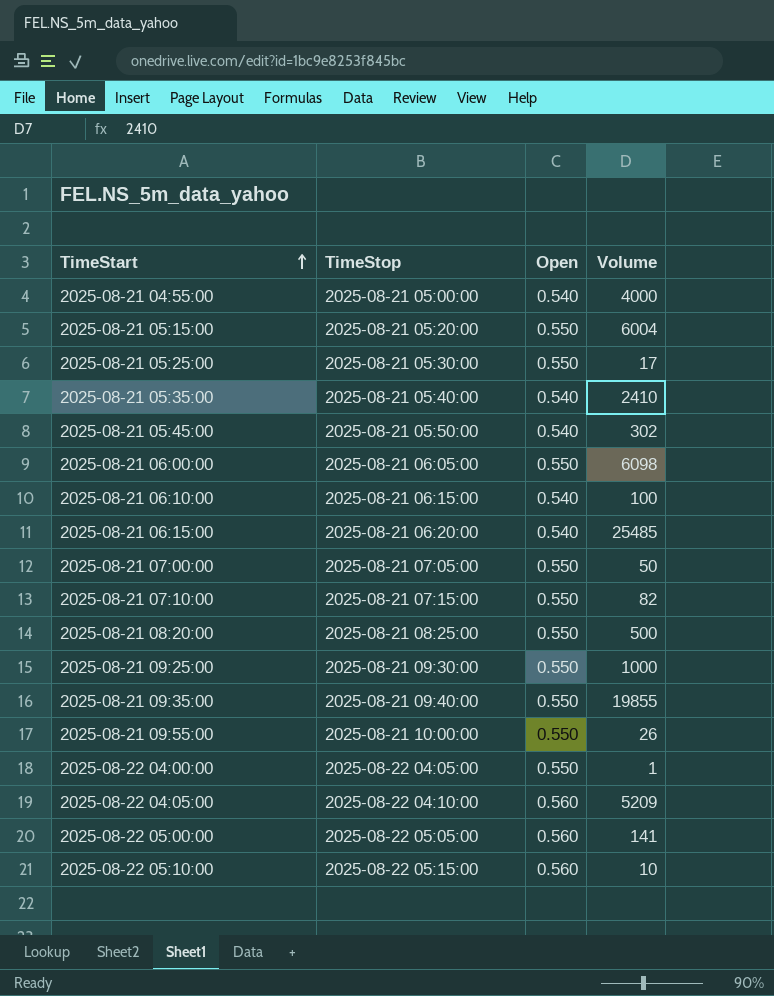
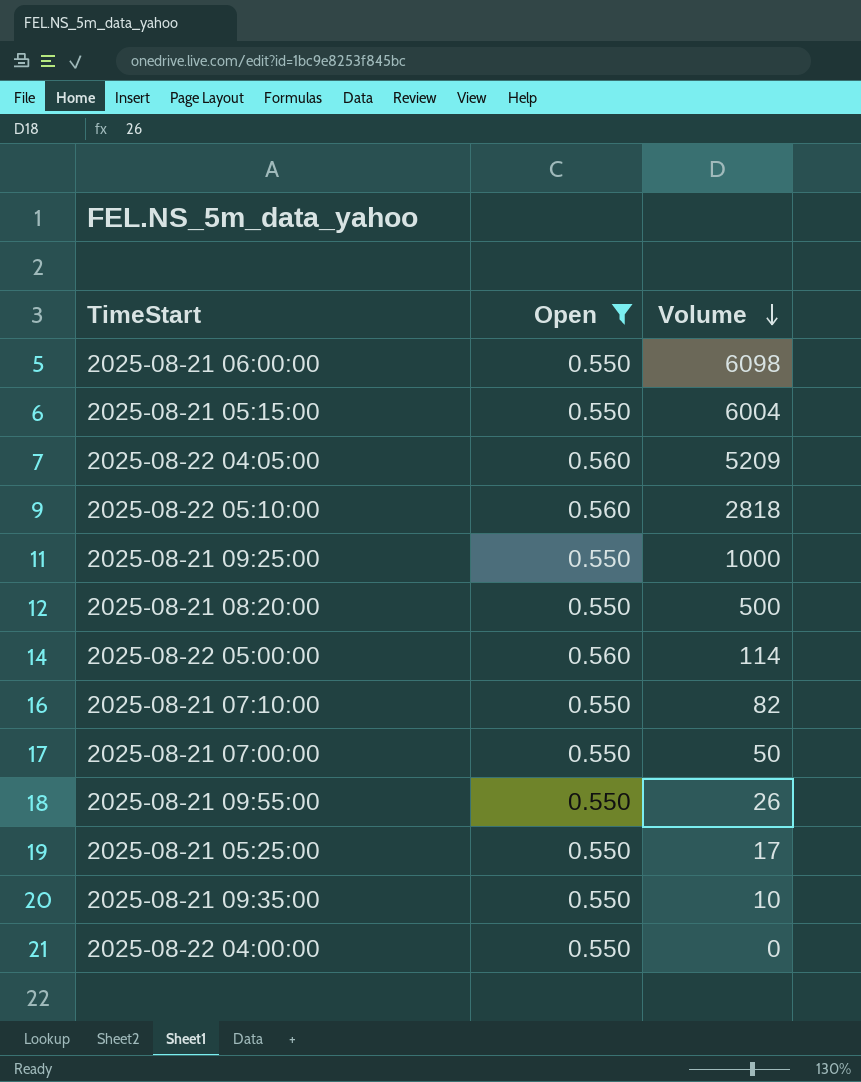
filter: none -> Open != 0.540
row order: TimeStart ascending -> Volume descending
column TimeStop | position: 2 -> none
2025-08-22 05:10:00 | Volume: 10 -> 2818
2025-08-22 05:00:00 | Volume: 141 -> 114
2025-08-21 09:35:00 | Volume: 19855 -> 10
2025-08-22 04:00:00 | Volume: 1 -> 0

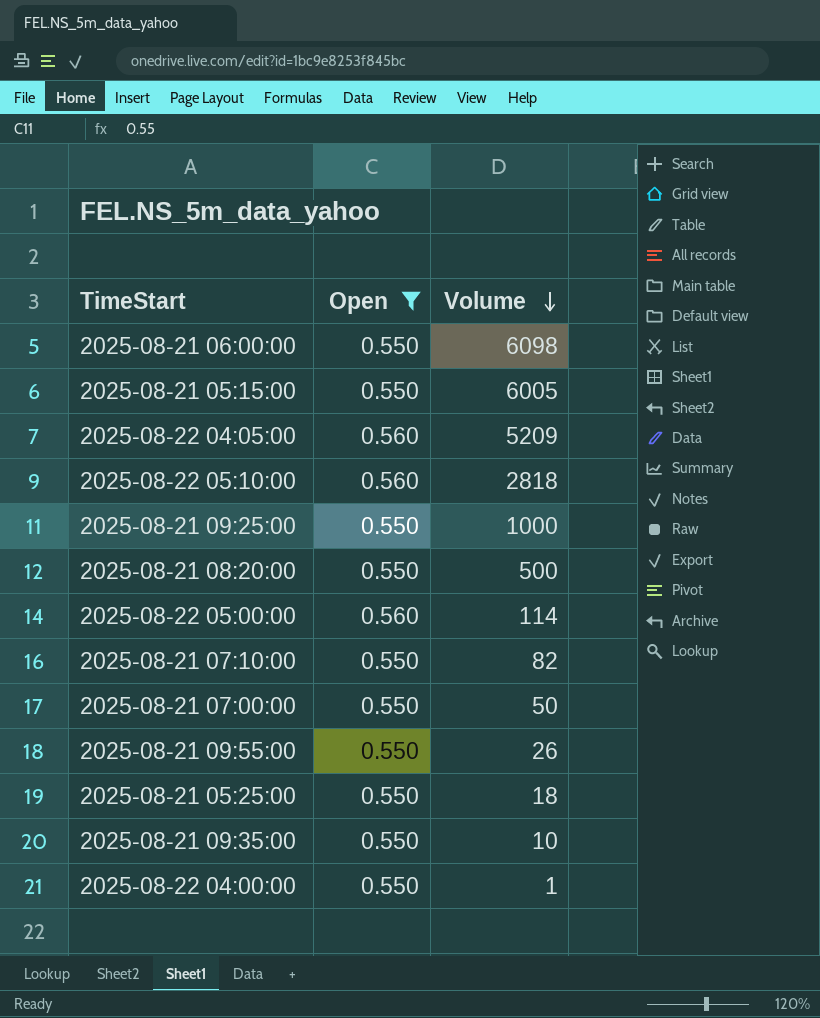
2025-08-21 05:15:00 | Volume: 6004 -> 6005
2025-08-21 05:25:00 | Volume: 17 -> 18
2025-08-22 04:00:00 | Volume: 0 -> 1

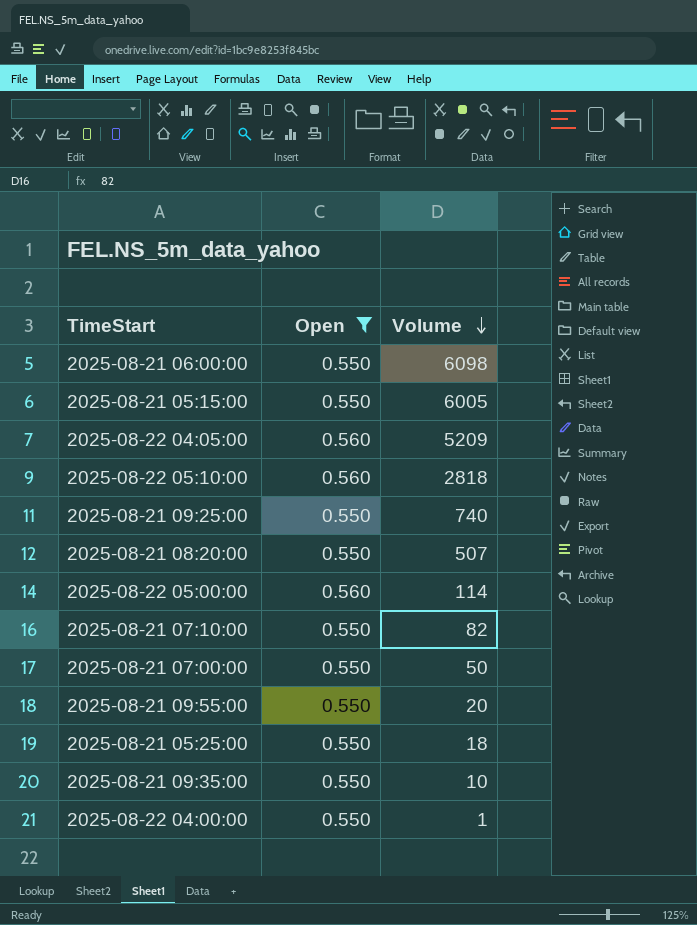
2025-08-21 09:25:00 | Volume: 1000 -> 740
2025-08-21 08:20:00 | Volume: 500 -> 507
2025-08-21 09:55:00 | Volume: 26 -> 20

